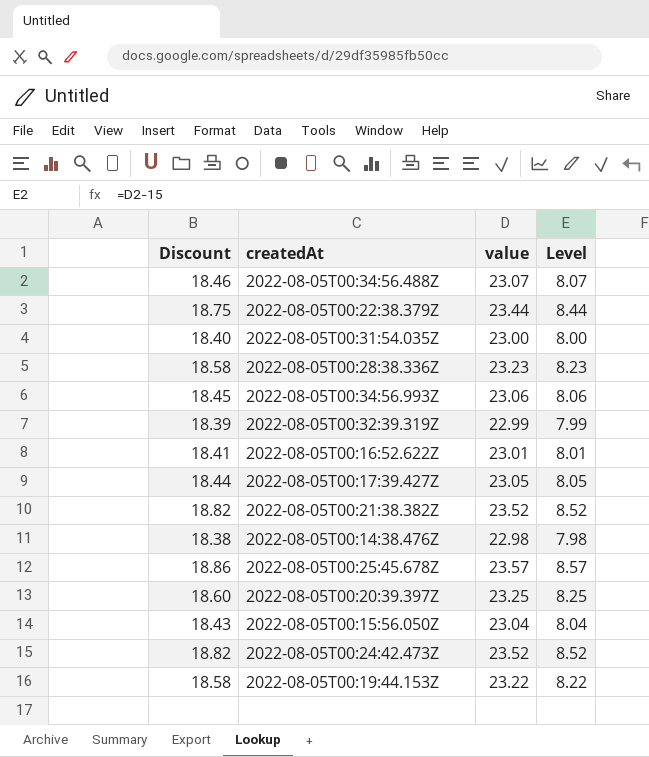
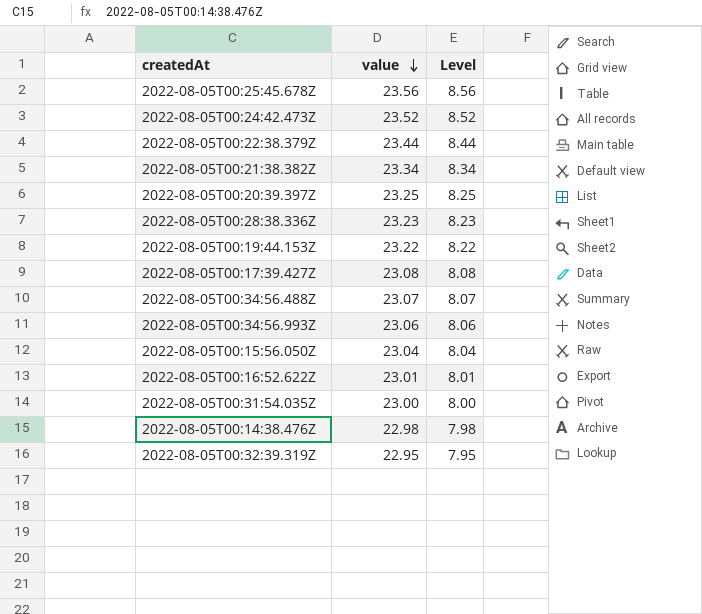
row order: none -> value descending
column Discount | formula: [value] * 0.8 -> none
2022-08-05T00:25:45.678Z | value: 23.57 -> 23.56
2022-08-05T00:25:45.678Z | Level: 8.57 -> 8.56
2022-08-05T00:21:38.382Z | value: 23.52 -> 23.34
2022-08-05T00:21:38.382Z | Level: 8.52 -> 8.34
2022-08-05T00:17:39.427Z | value: 23.05 -> 23.08
2022-08-05T00:17:39.427Z | Level: 8.05 -> 8.08
2022-08-05T00:32:39.319Z | value: 22.99 -> 22.95
2022-08-05T00:32:39.319Z | Level: 7.99 -> 7.95

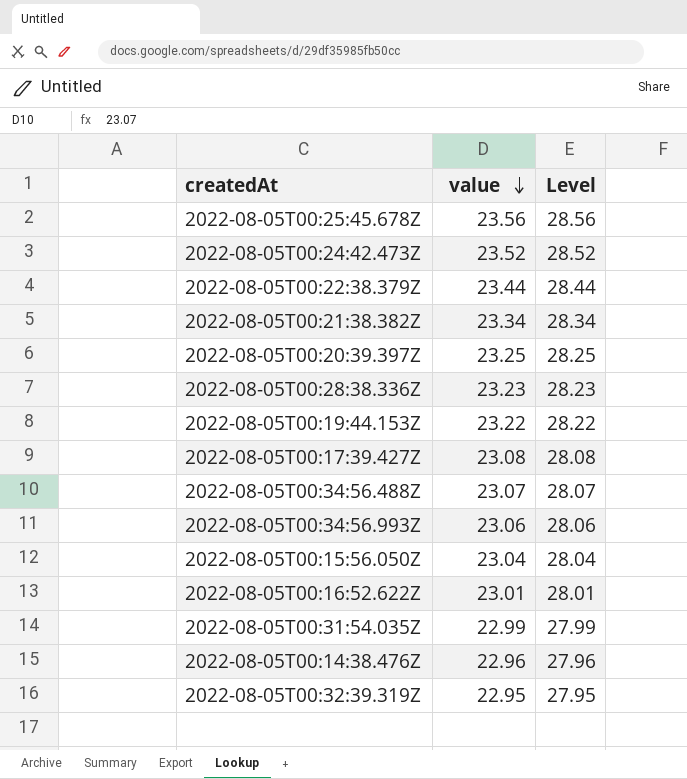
column Level | formula: [value] - 15 -> [value] + 5
2022-08-05T00:31:54.035Z | value: 23.00 -> 22.99
2022-08-05T00:14:38.476Z | value: 22.98 -> 22.96

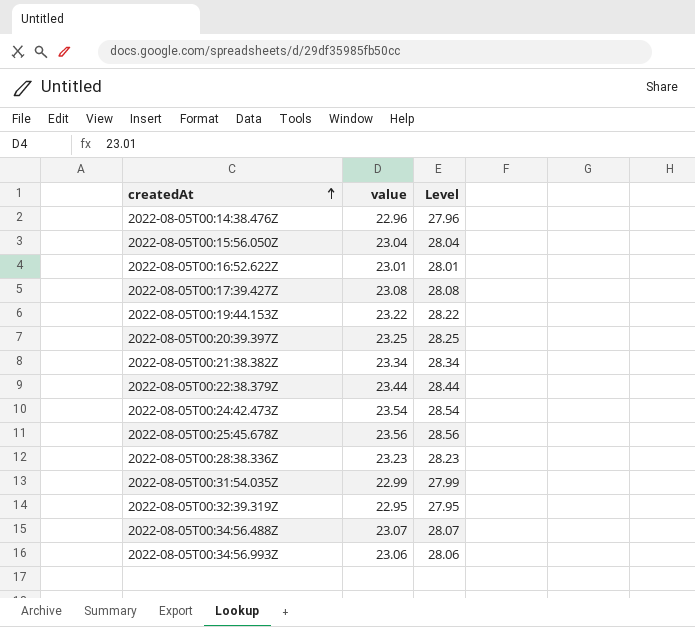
row order: value descending -> createdAt ascending
2022-08-05T00:24:42.473Z | value: 23.52 -> 23.54
2022-08-05T00:24:42.473Z | Level: 28.52 -> 28.54

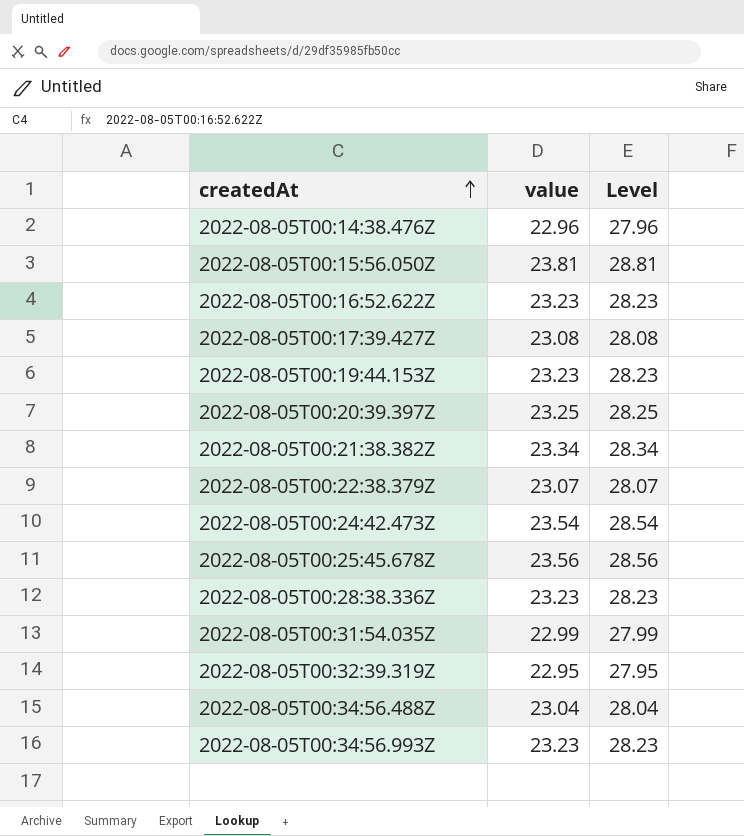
2022-08-05T00:15:56.050Z | value: 23.04 -> 23.81
2022-08-05T00:15:56.050Z | Level: 28.04 -> 28.81
2022-08-05T00:16:52.622Z | value: 23.01 -> 23.23
2022-08-05T00:16:52.622Z | Level: 28.01 -> 28.23
2022-08-05T00:19:44.153Z | value: 23.22 -> 23.23
2022-08-05T00:19:44.153Z | Level: 28.22 -> 28.23
2022-08-05T00:22:38.379Z | value: 23.44 -> 23.07
2022-08-05T00:22:38.379Z | Level: 28.44 -> 28.07
2022-08-05T00:34:56.488Z | value: 23.07 -> 23.04
2022-08-05T00:34:56.488Z | Level: 28.07 -> 28.04
2022-08-05T00:34:56.993Z | value: 23.06 -> 23.23
2022-08-05T00:34:56.993Z | Level: 28.06 -> 28.23

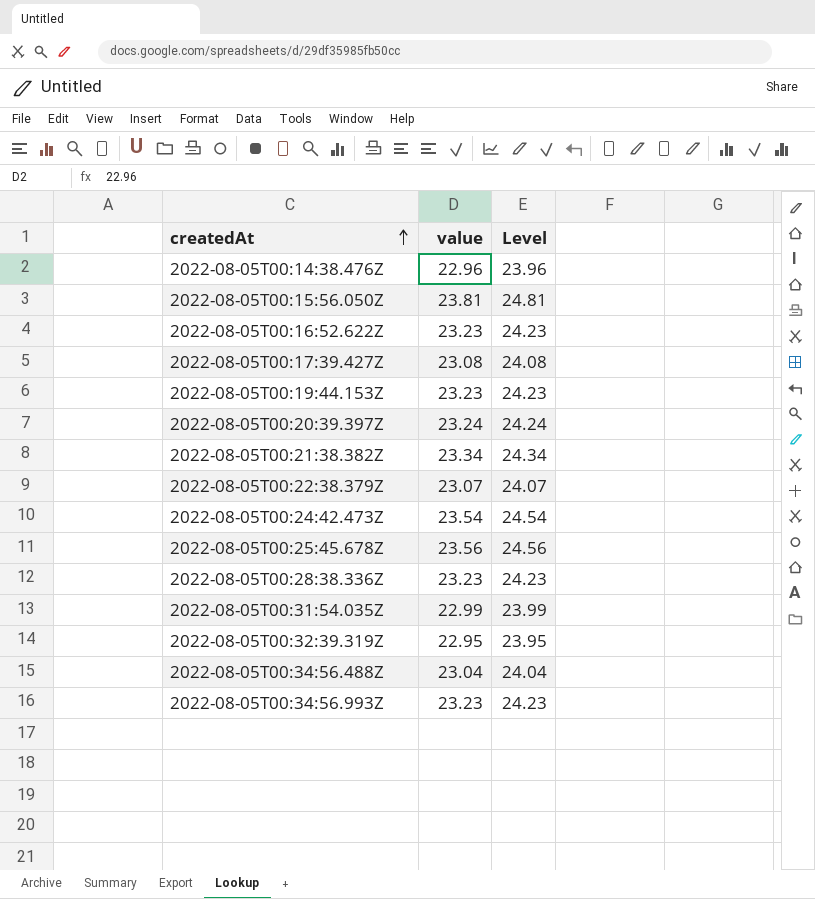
column Level | formula: [value] + 5 -> [value] + 1
2022-08-05T00:20:39.397Z | value: 23.25 -> 23.24

